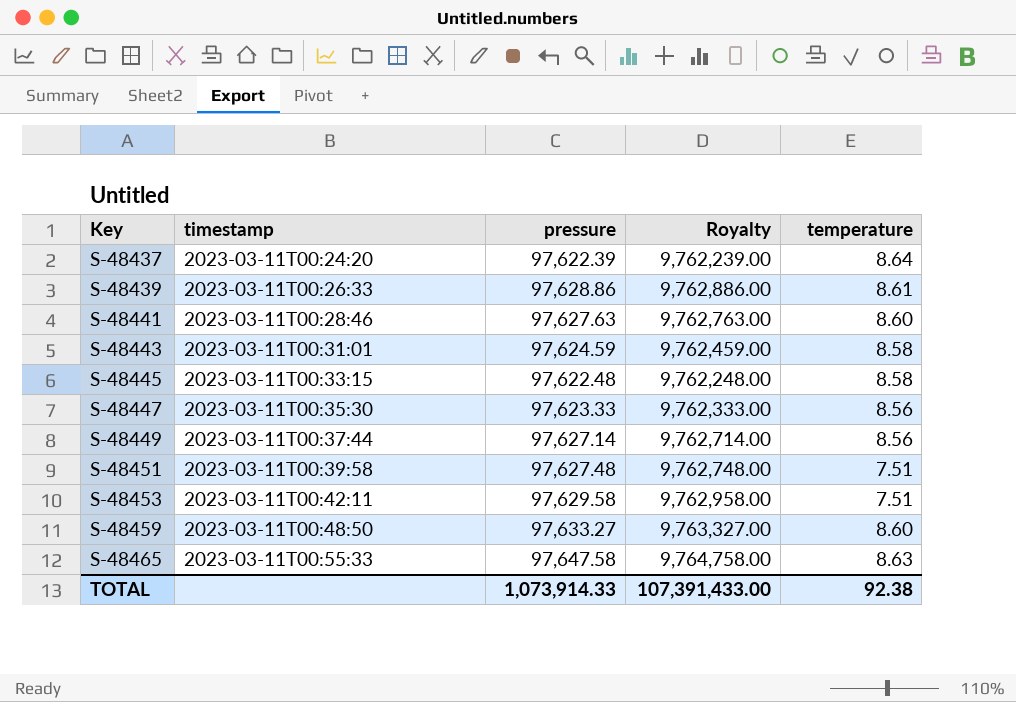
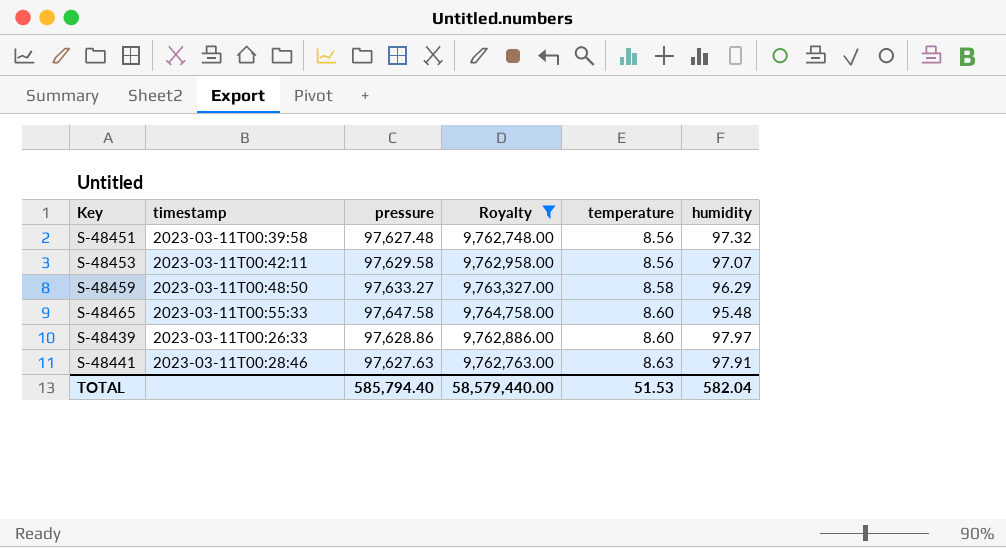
filter: none -> Royalty >= 9,762,748.00
row order: Key ascending -> temperature ascending
column humidity | position: none -> 6
S-48451 | temperature: 7.51 -> 8.56
S-48453 | temperature: 7.51 -> 8.56
S-48459 | temperature: 8.60 -> 8.58
S-48465 | temperature: 8.63 -> 8.60
S-48439 | temperature: 8.61 -> 8.60
S-48441 | temperature: 8.60 -> 8.63
TOTAL | pressure: 1,073,914.33 -> 585,794.40
TOTAL | Royalty: 107,391,433.00 -> 58,579,440.00
TOTAL | temperature: 92.38 -> 51.53

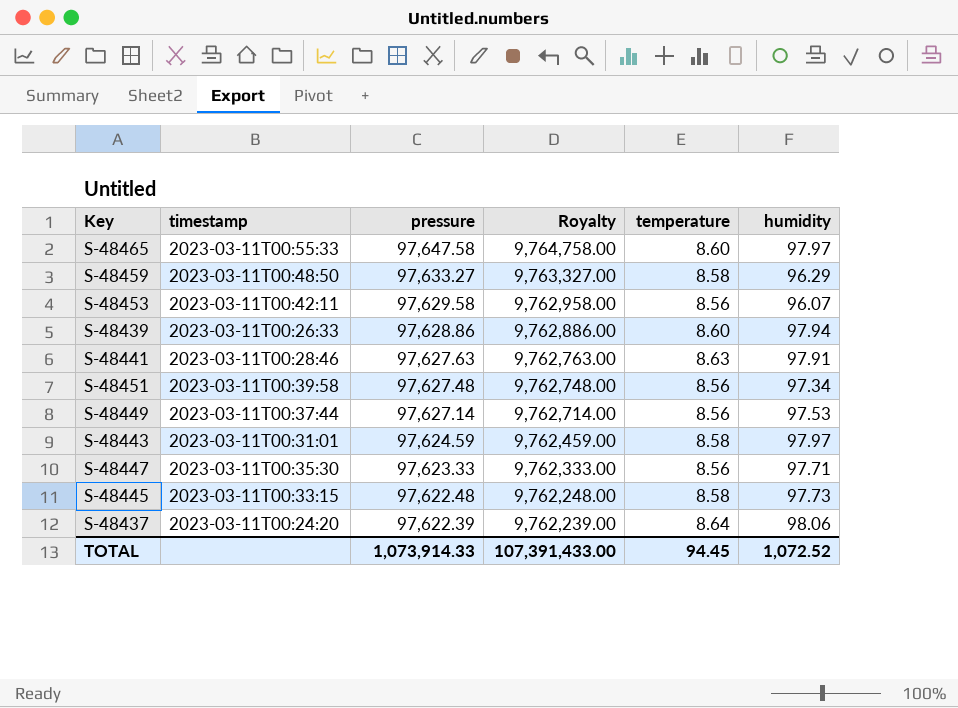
filter: Royalty >= 9,762,748.00 -> none
row order: temperature ascending -> pressure descending
S-48465 | humidity: 95.48 -> 97.97
S-48453 | humidity: 97.07 -> 96.07
S-48439 | humidity: 97.97 -> 97.94
S-48451 | humidity: 97.32 -> 97.34
TOTAL | pressure: 585,794.40 -> 1,073,914.33
TOTAL | Royalty: 58,579,440.00 -> 107,391,433.00
TOTAL | temperature: 51.53 -> 94.45
TOTAL | humidity: 582.04 -> 1,072.52

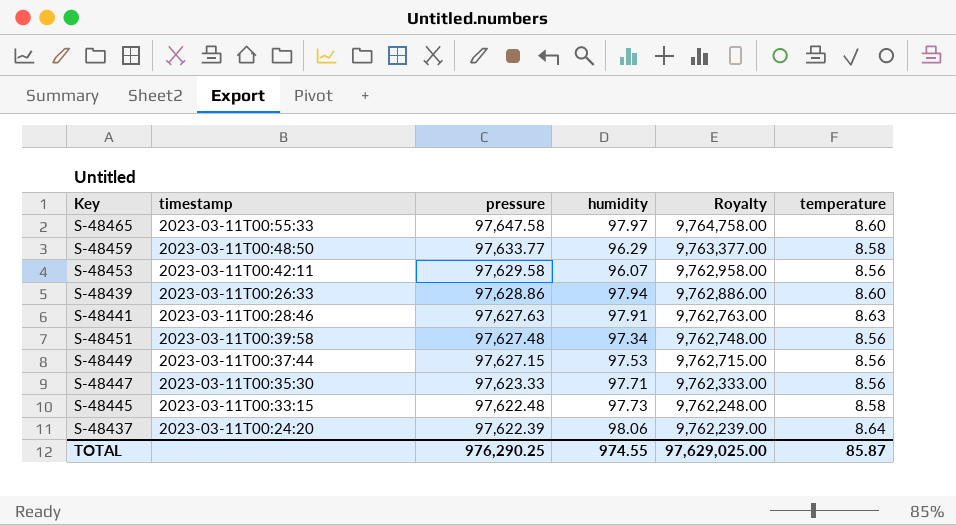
column humidity | position: 6 -> 4
row S-48443: 2023-03-11T00:31:01 | 97,624.59 | 9,762,459.00 | 8.58 | 97.97 -> none
S-48459 | pressure: 97,633.27 -> 97,633.77
S-48459 | Royalty: 9,763,327.00 -> 9,763,377.00
S-48449 | pressure: 97,627.14 -> 97,627.15
S-48449 | Royalty: 9,762,714.00 -> 9,762,715.00
TOTAL | pressure: 1,073,914.33 -> 976,290.25
TOTAL | humidity: 1,072.52 -> 974.55
TOTAL | Royalty: 107,391,433.00 -> 97,629,025.00
TOTAL | temperature: 94.45 -> 85.87

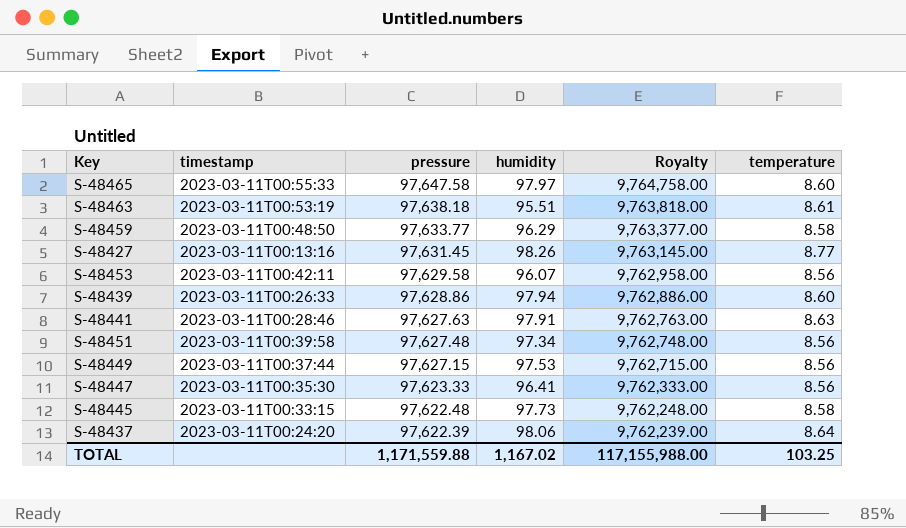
row S-48463: none -> 2023-03-11T00:53:19 | 97,638.18 | 95.51 | 9,763,818.00 | 8.61
row S-48427: none -> 2023-03-11T00:13:16 | 97,631.45 | 98.26 | 9,763,145.00 | 8.77
S-48447 | humidity: 97.71 -> 96.41
TOTAL | pressure: 976,290.25 -> 1,171,559.88
TOTAL | humidity: 974.55 -> 1,167.02
TOTAL | Royalty: 97,629,025.00 -> 117,155,988.00
TOTAL | temperature: 85.87 -> 103.25

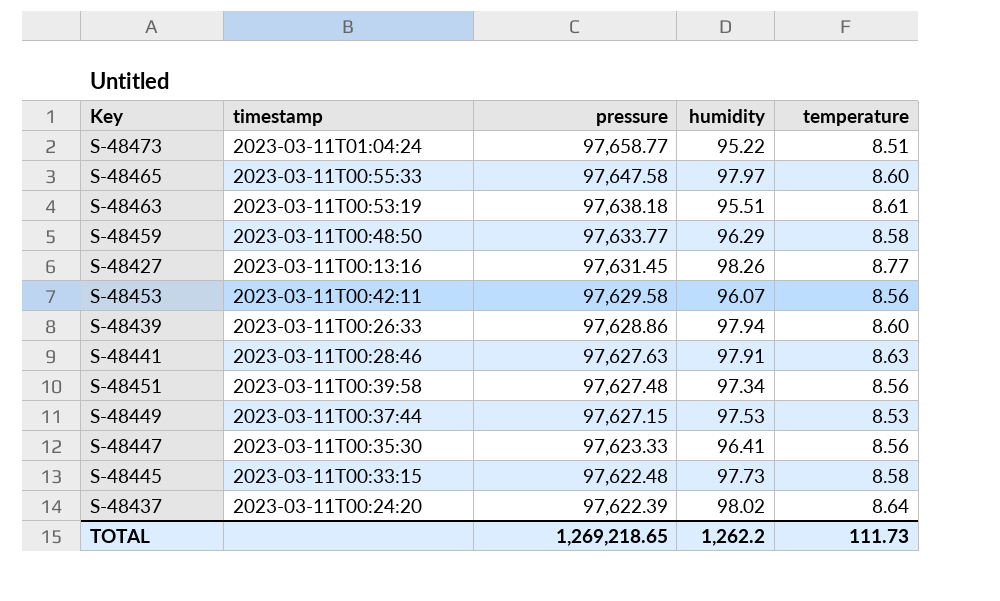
column Royalty | formula: [pressure] * 100 -> none
row S-48473: none -> 2023-03-11T01:04:24 | 97,658.77 | 95.22 | 8.51
S-48449 | temperature: 8.56 -> 8.53
S-48437 | humidity: 98.06 -> 98.02
TOTAL | pressure: 1,171,559.88 -> 1,269,218.65
TOTAL | humidity: 1,167.02 -> 1,262.2
TOTAL | temperature: 103.25 -> 111.73

